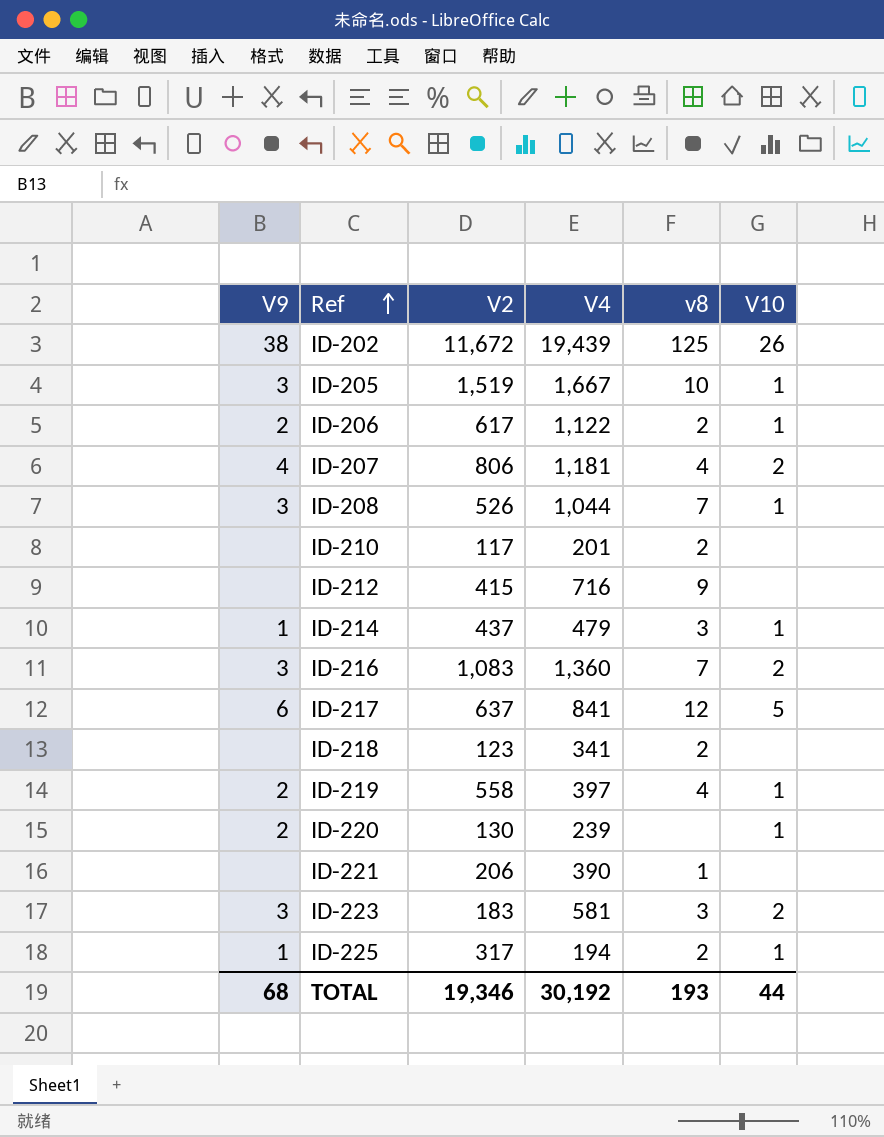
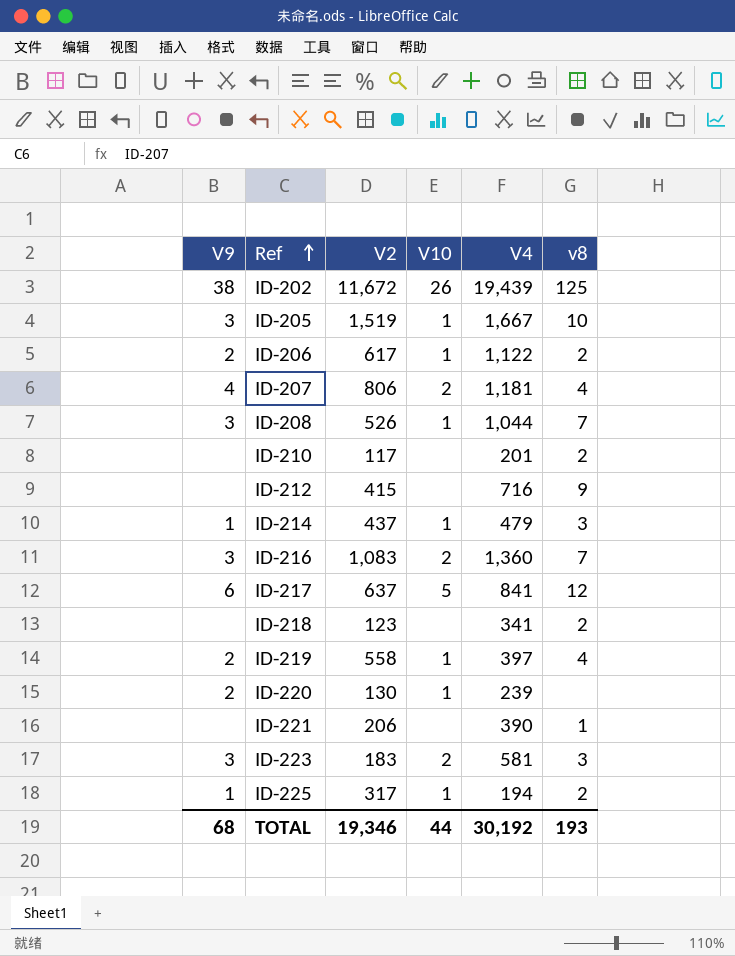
column V10 | position: 6 -> 4

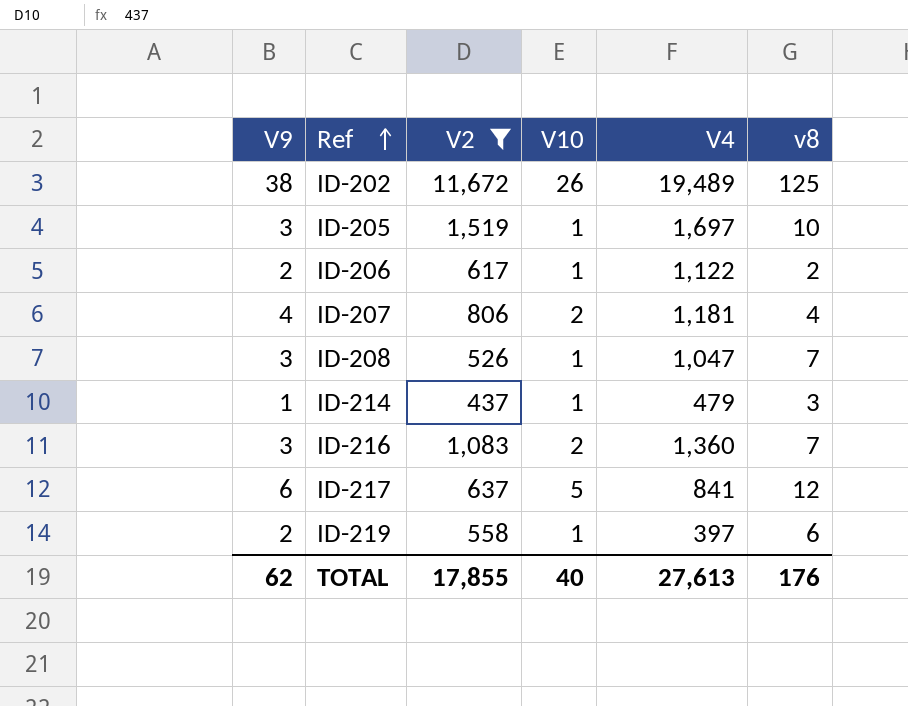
filter: none -> V2 >= 437
ID-202 | V4: 19,439 -> 19,489
ID-205 | V4: 1,667 -> 1,697
ID-208 | V4: 1,044 -> 1,047
ID-219 | v8: 4 -> 6
TOTAL | V9: 68 -> 62
TOTAL | V2: 19,346 -> 17,855
TOTAL | V10: 44 -> 40
TOTAL | V4: 30,192 -> 27,613
TOTAL | v8: 193 -> 176

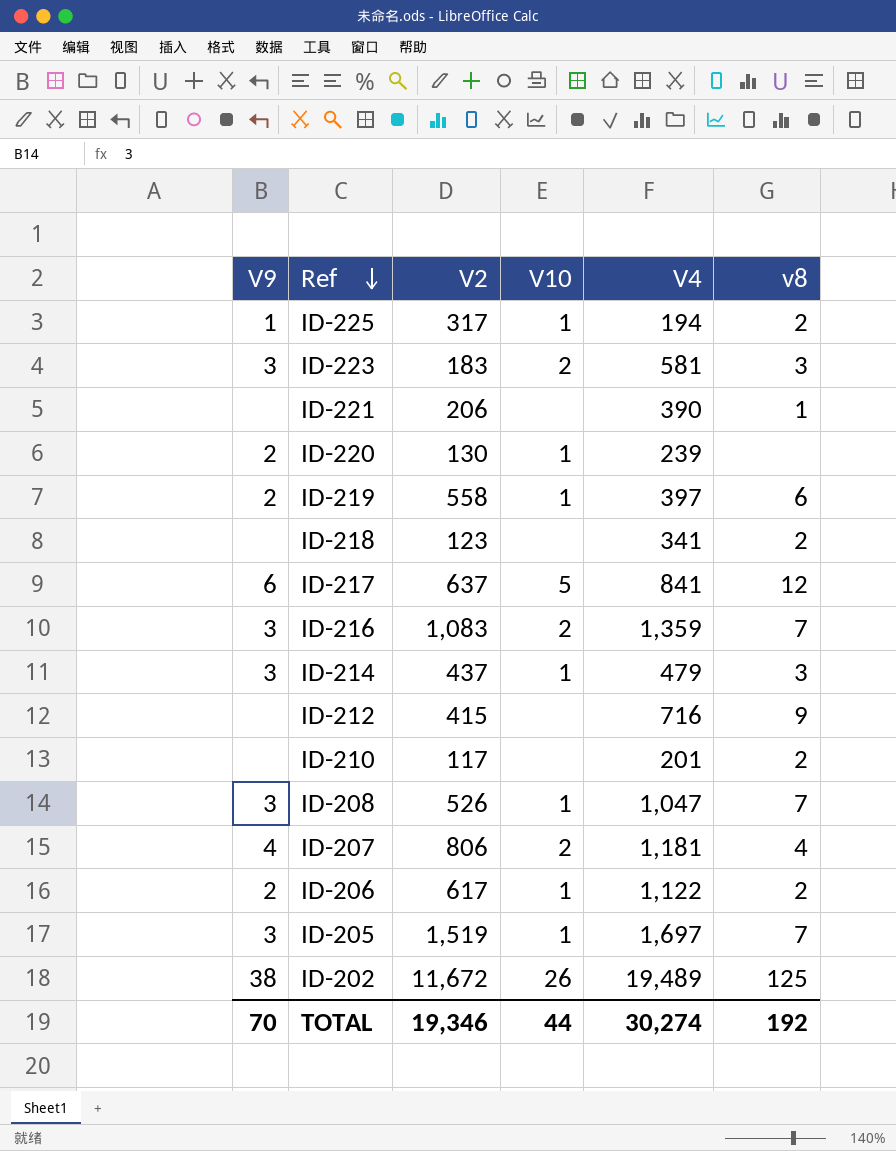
filter: V2 >= 437 -> none
row order: Ref ascending -> Ref descending
ID-216 | V4: 1,360 -> 1,359
ID-214 | V9: 1 -> 3
ID-205 | v8: 10 -> 7
TOTAL | V9: 62 -> 70
TOTAL | V2: 17,855 -> 19,346
TOTAL | V10: 40 -> 44
TOTAL | V4: 27,613 -> 30,274
TOTAL | v8: 176 -> 192

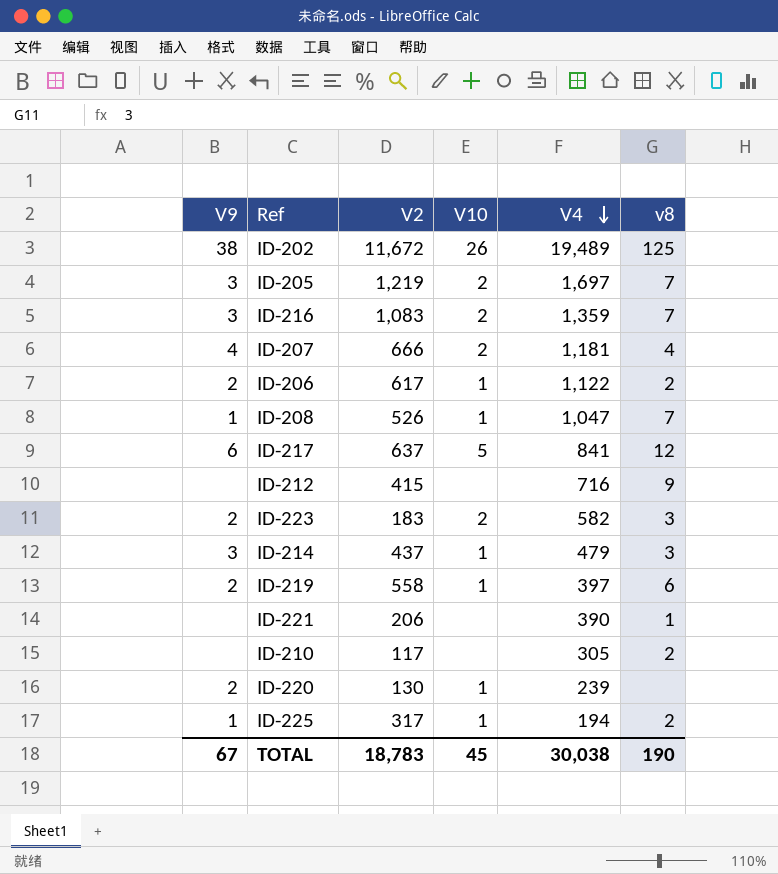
row order: Ref descending -> V4 descending
row ID-218: none | 123 | none | 341 | 2 -> none
ID-205 | V2: 1,519 -> 1,219
ID-205 | V10: 1 -> 2
ID-207 | V2: 806 -> 666
ID-208 | V9: 3 -> 1
ID-223 | V9: 3 -> 2
ID-223 | V4: 581 -> 582
ID-210 | V4: 201 -> 305
TOTAL | V9: 70 -> 67
TOTAL | V2: 19,346 -> 18,783
TOTAL | V10: 44 -> 45
TOTAL | V4: 30,274 -> 30,038
TOTAL | v8: 192 -> 190

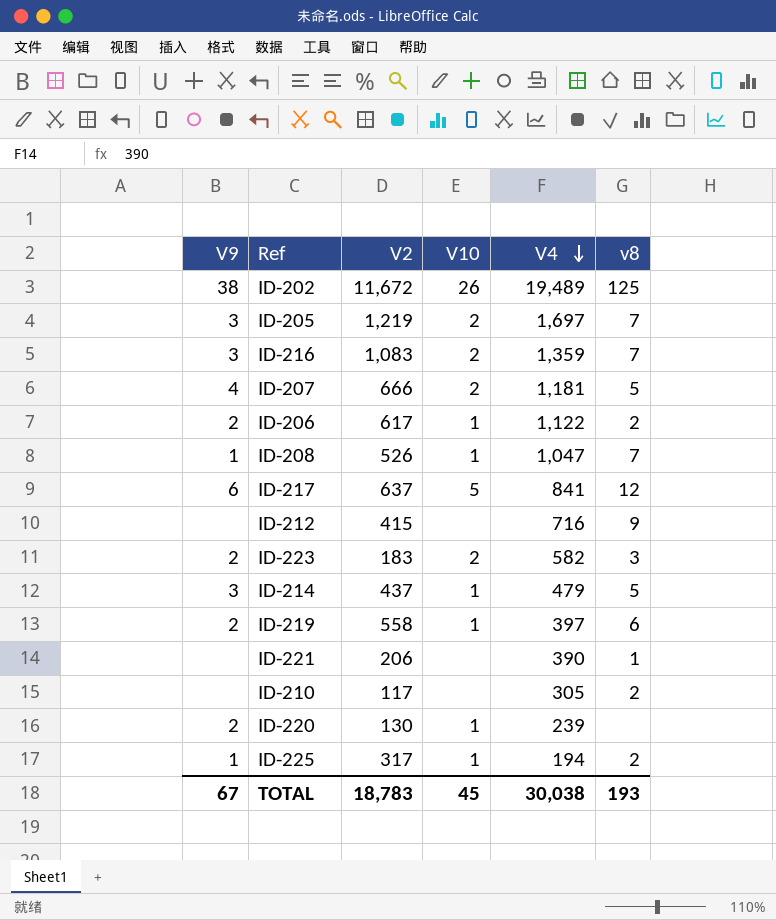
ID-207 | v8: 4 -> 5
ID-214 | v8: 3 -> 5
TOTAL | v8: 190 -> 193

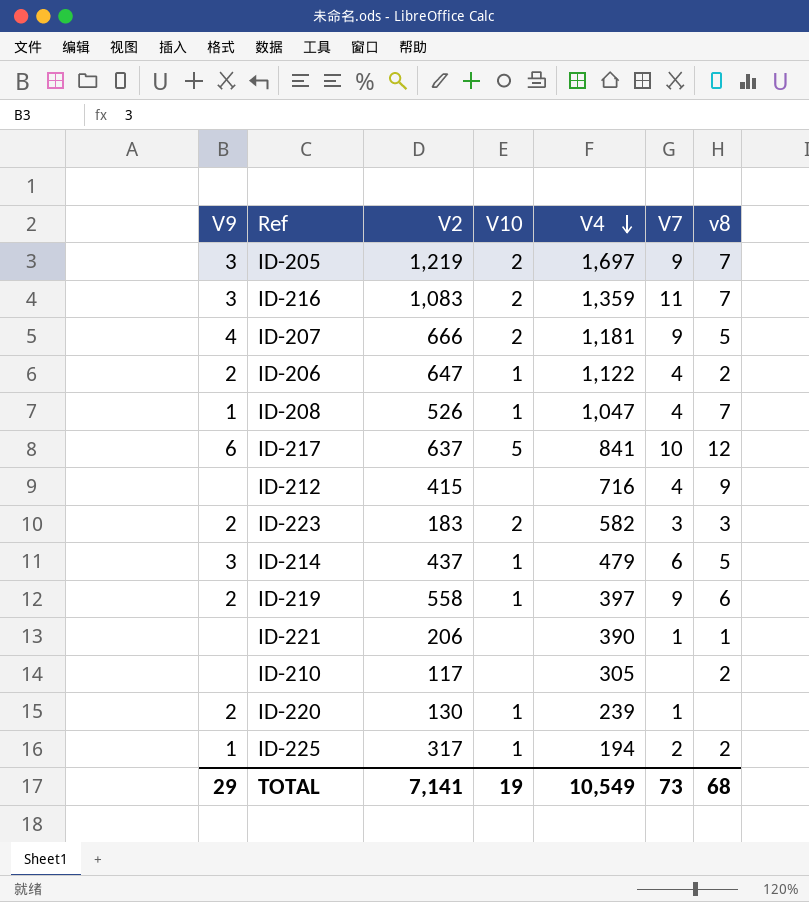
column V7 | position: none -> 6
row ID-202: 38 | 11,672 | 26 | 19,489 | 125 -> none
ID-206 | V2: 617 -> 647
TOTAL | V9: 67 -> 29
TOTAL | V2: 18,783 -> 7,141
TOTAL | V10: 45 -> 19
TOTAL | V4: 30,038 -> 10,549
TOTAL | v8: 193 -> 68

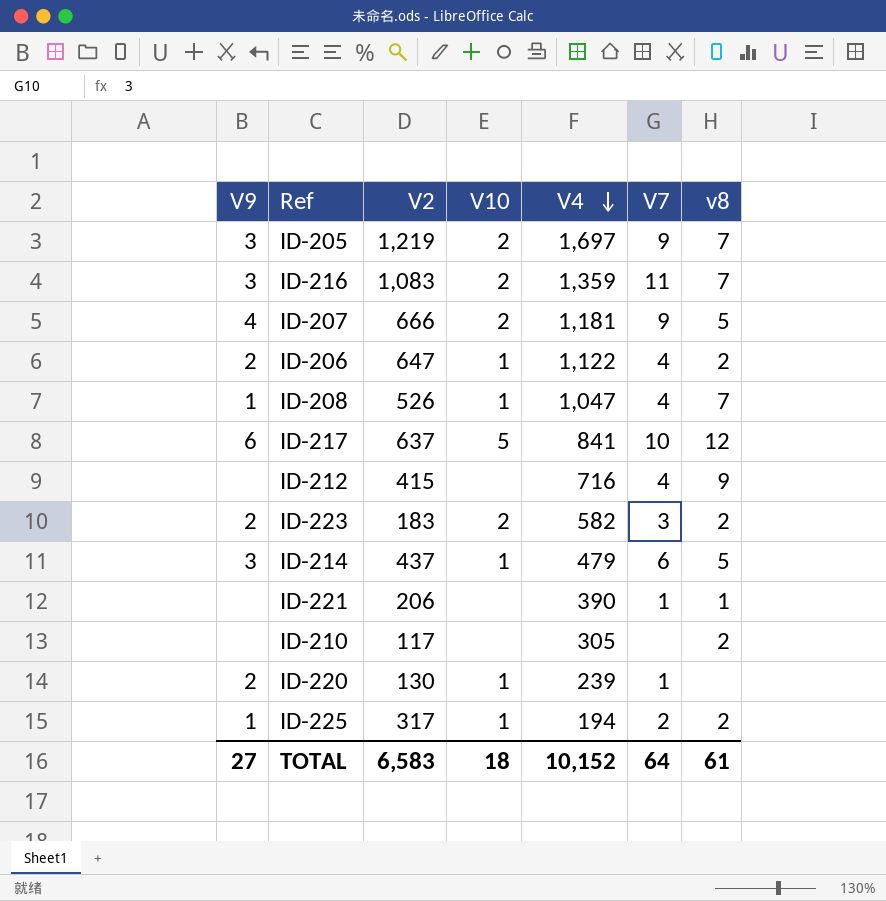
row ID-219: 2 | 558 | 1 | 397 | 9 | 6 -> none
ID-223 | v8: 3 -> 2
TOTAL | V9: 29 -> 27
TOTAL | V2: 7,141 -> 6,583
TOTAL | V10: 19 -> 18
TOTAL | V4: 10,549 -> 10,152
TOTAL | V7: 73 -> 64
TOTAL | v8: 68 -> 61

